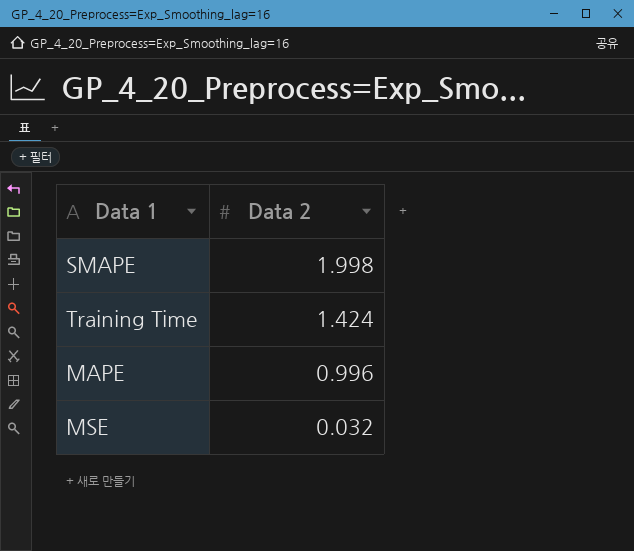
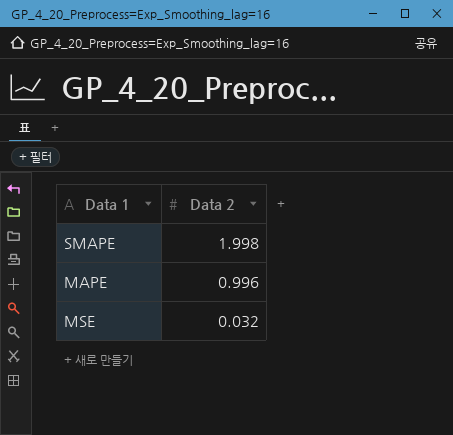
row Training Time: 1.424 -> none

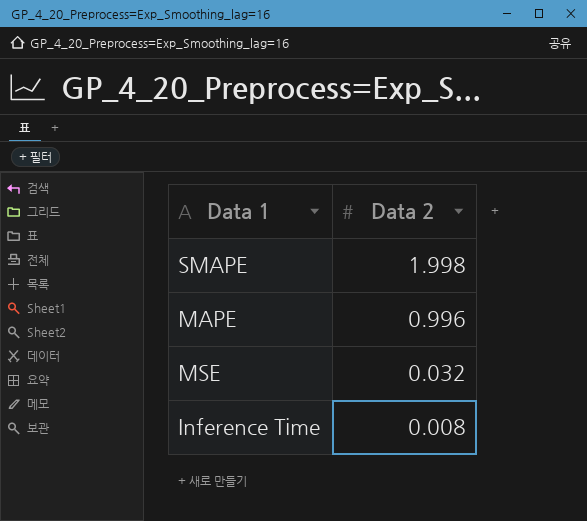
row Inference Time: none -> 0.008

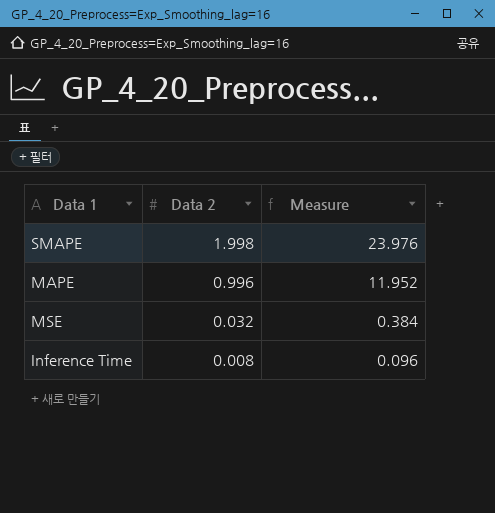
column Measure | formula: none -> [Data 2] * 12

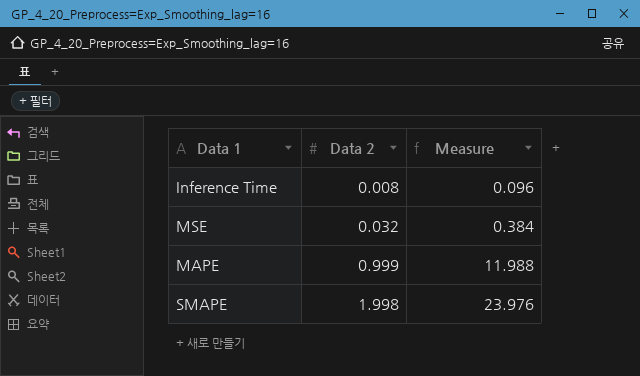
row order: Data 2 descending -> Data 2 ascending
MAPE | Data 2: 0.996 -> 0.999
MAPE | Measure: 11.952 -> 11.988

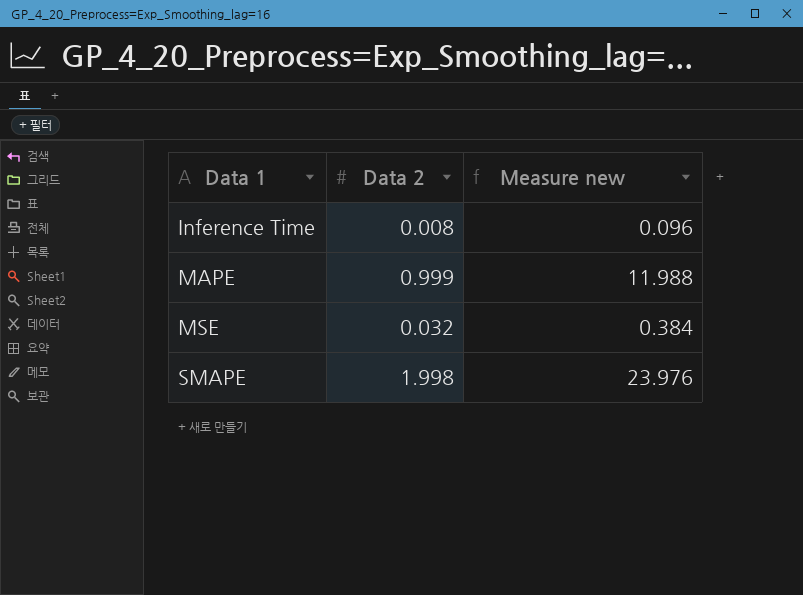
row order: Data 2 ascending -> Data 1 ascending
column name: Measure -> Measure new

